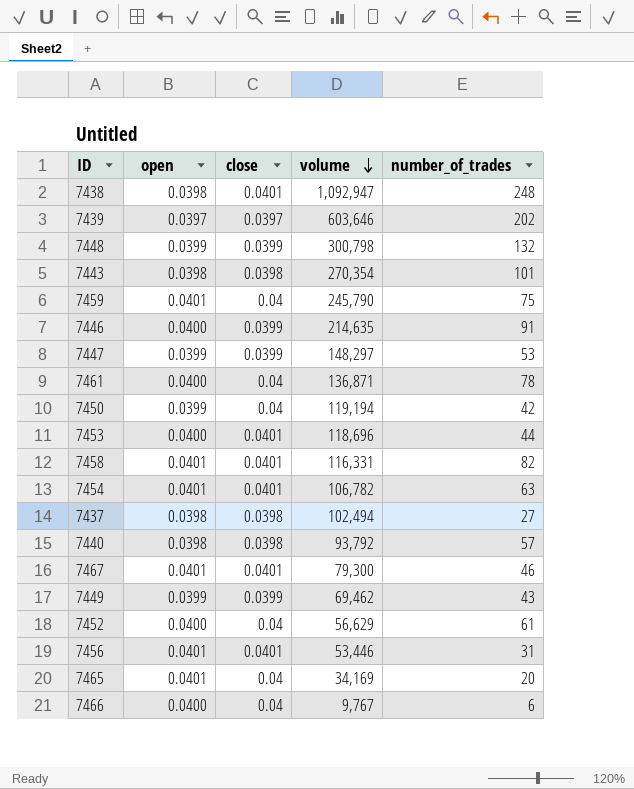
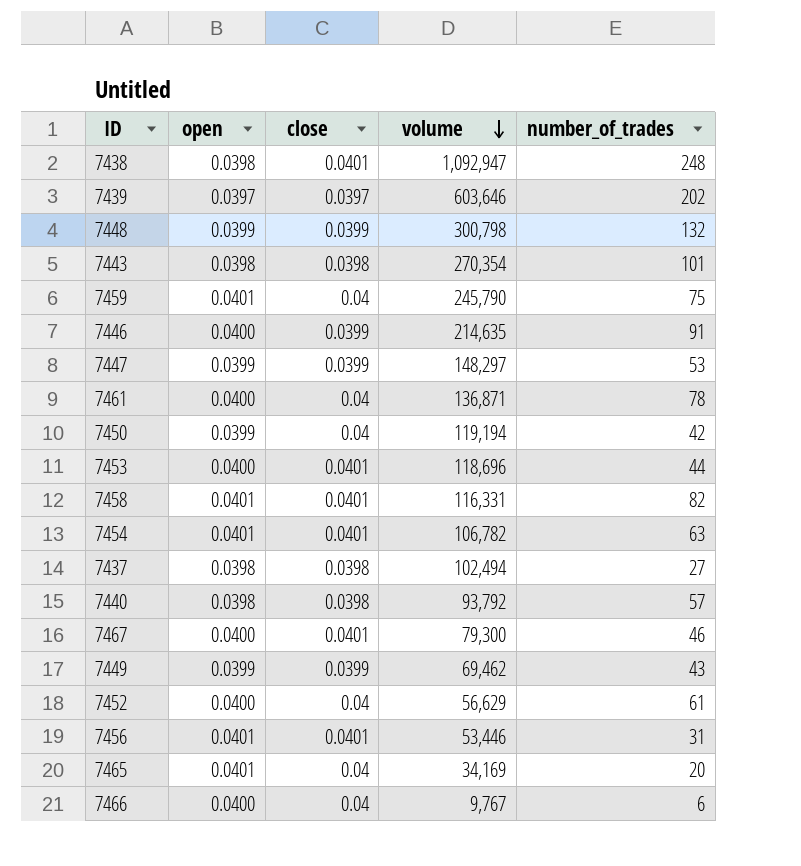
7467 | open: 0.0401 -> 0.0400

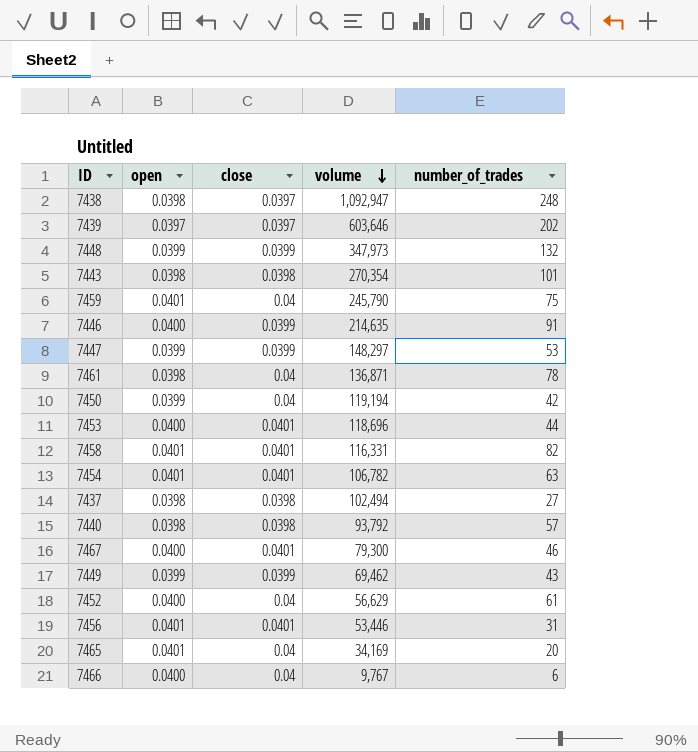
7438 | close: 0.0401 -> 0.0397
7448 | volume: 300,798 -> 347,973
7461 | open: 0.0400 -> 0.0398

